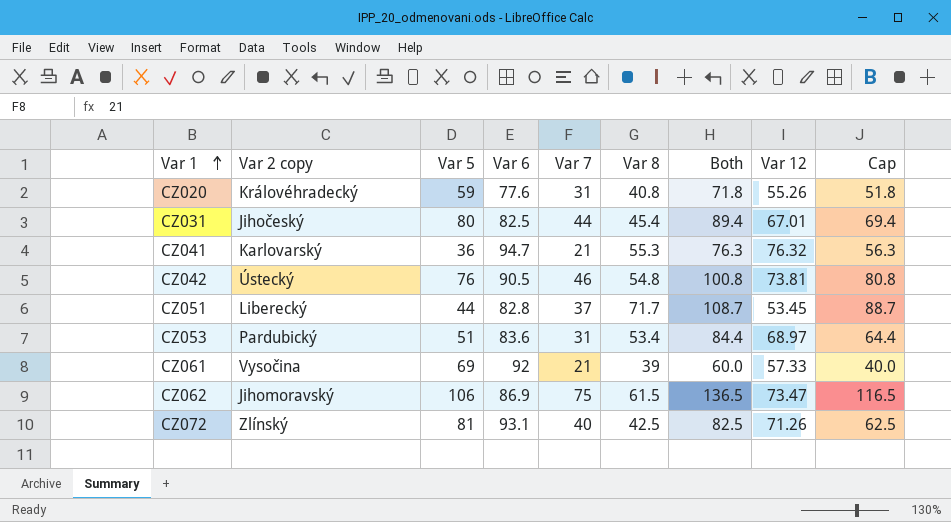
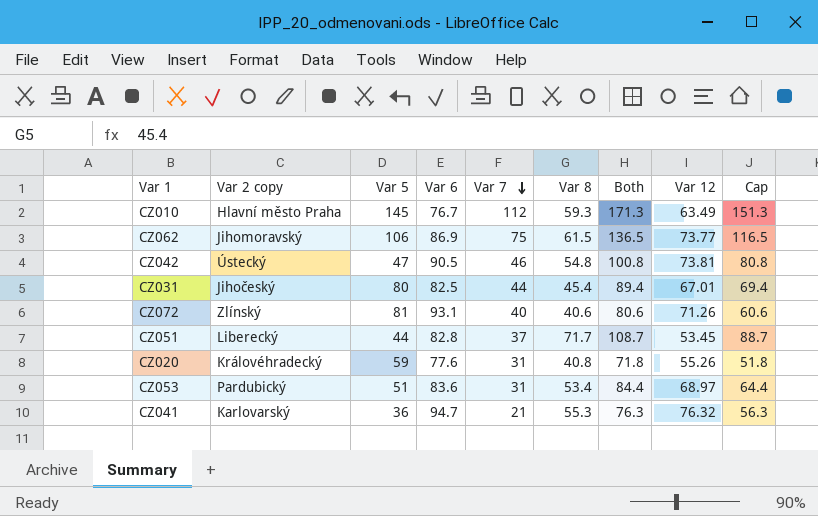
row order: Var 1 ascending -> Var 7 descending
row CZ061: Vysočina | 69 | 92 | 21 | 39 | 60.0 | 57.33 | 40.0 -> none
row CZ010: none -> Hlavní město Praha | 145 | 76.7 | 112 | 59.3 | 171.3 | 63.49 | 151.3
CZ062 | Var 12: 73.47 -> 73.77
CZ042 | Var 5: 76 -> 47
CZ072 | Var 8: 42.5 -> 40.6
CZ072 | Both: 82.5 -> 80.6
CZ072 | Cap: 62.5 -> 60.6

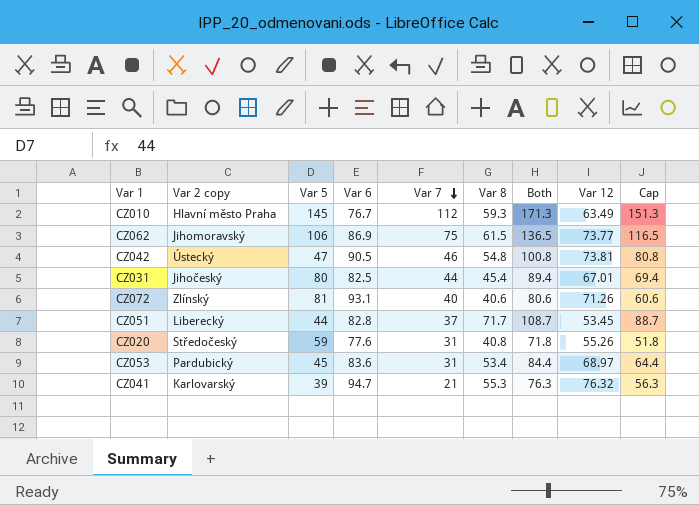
CZ020 | Var 2 copy: Královéhradecký -> Středočeský
CZ053 | Var 5: 51 -> 45
CZ041 | Var 5: 36 -> 39

